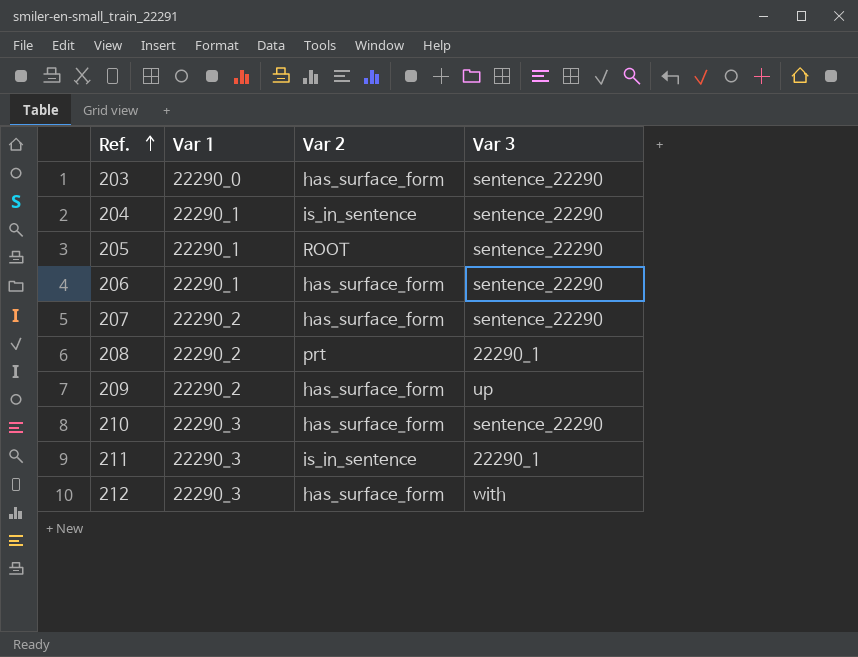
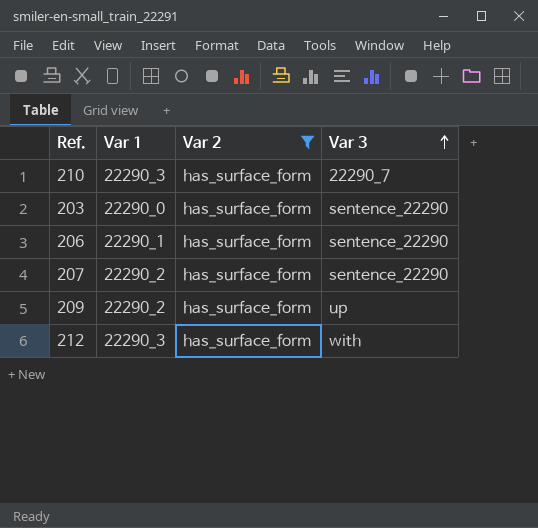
filter: none -> Var 2 = has_surface_form
row order: Ref. ascending -> Var 3 ascending
210 | Var 3: sentence_22290 -> 22290_7

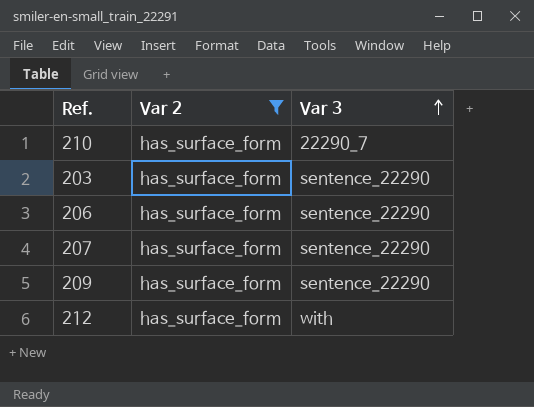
column Var 1 | position: 2 -> none
209 | Var 3: up -> sentence_22290

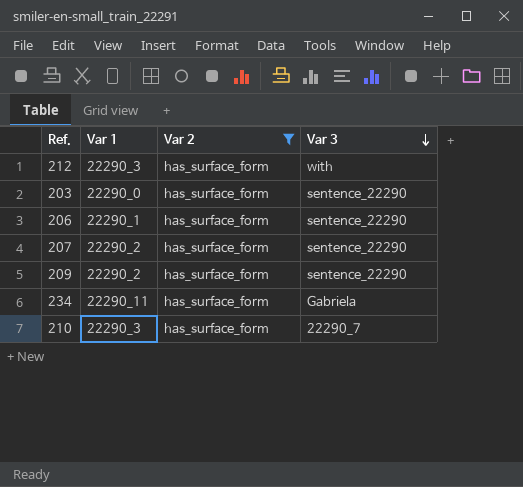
row order: Var 3 ascending -> Var 3 descending
column Var 1 | position: none -> 2
row 234: none -> 22290_11 | has_surface_form | Gabriela

